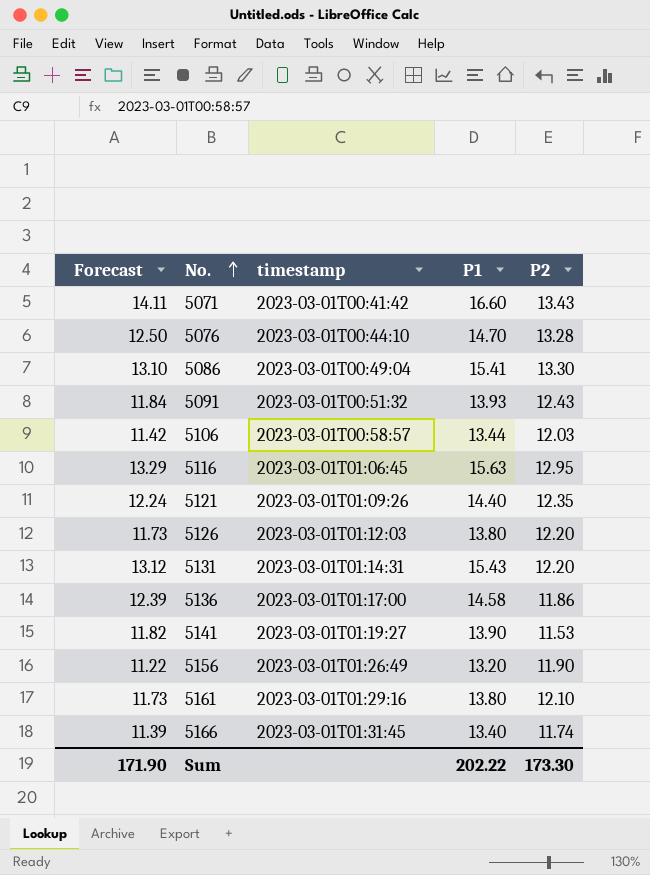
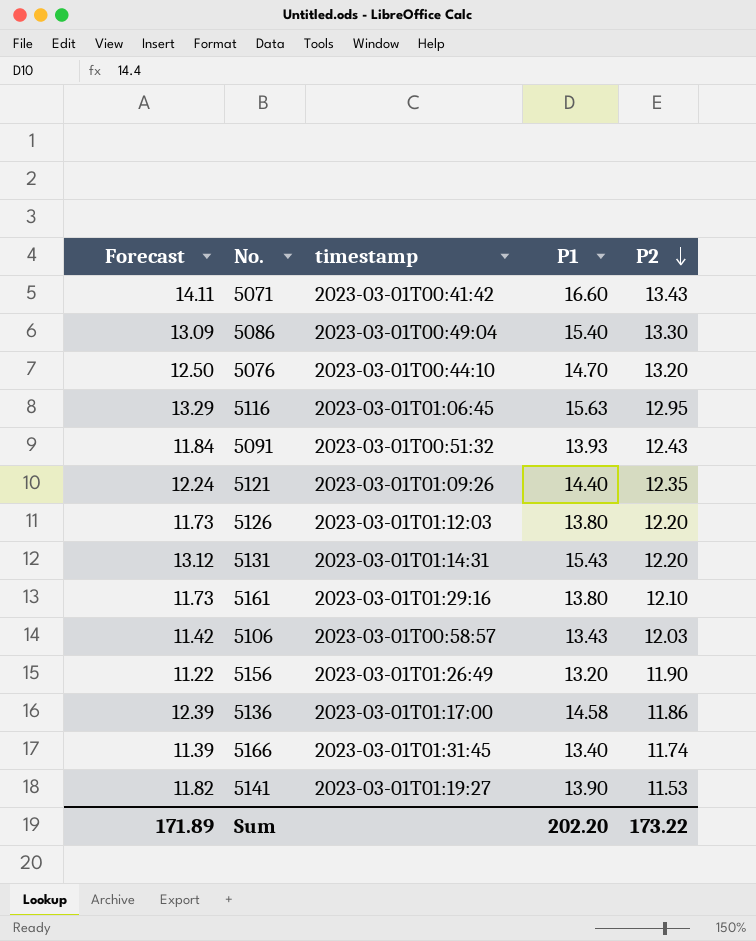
row order: No. ascending -> P2 descending
5086 | Forecast: 13.10 -> 13.09
5086 | P1: 15.41 -> 15.40
5076 | P2: 13.28 -> 13.20
5106 | P1: 13.44 -> 13.43
Sum | Forecast: 171.90 -> 171.89
Sum | P1: 202.22 -> 202.20
Sum | P2: 173.30 -> 173.22

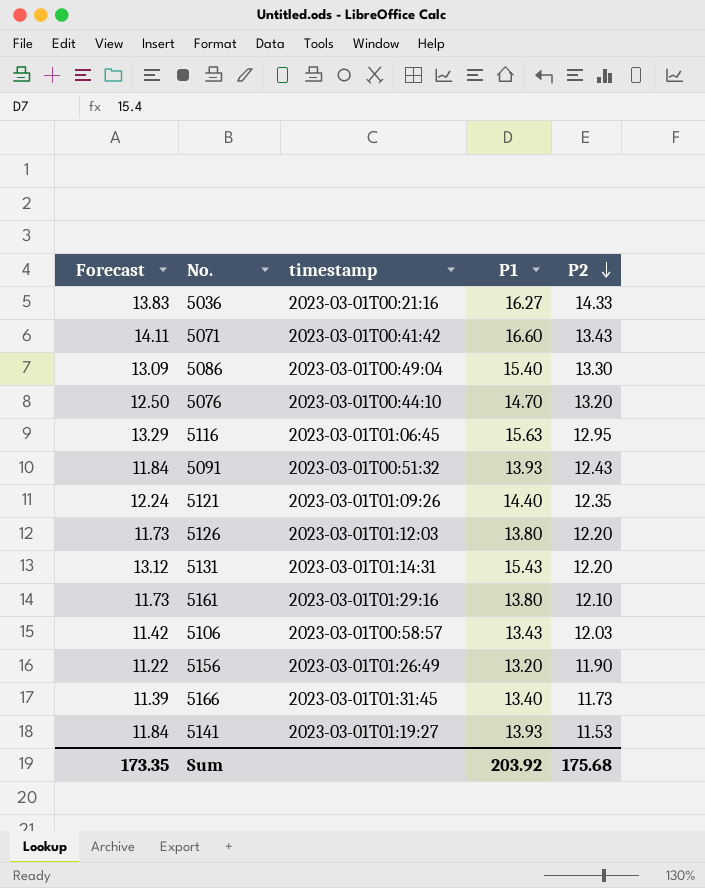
row 5136: 12.39 | 2023-03-01T01:17:00 | 14.58 | 11.86 -> none
row 5036: none -> 13.83 | 2023-03-01T00:21:16 | 16.27 | 14.33
5166 | P2: 11.74 -> 11.73
5141 | Forecast: 11.82 -> 11.84
5141 | P1: 13.90 -> 13.93
Sum | Forecast: 171.89 -> 173.35
Sum | P1: 202.20 -> 203.92
Sum | P2: 173.22 -> 175.68

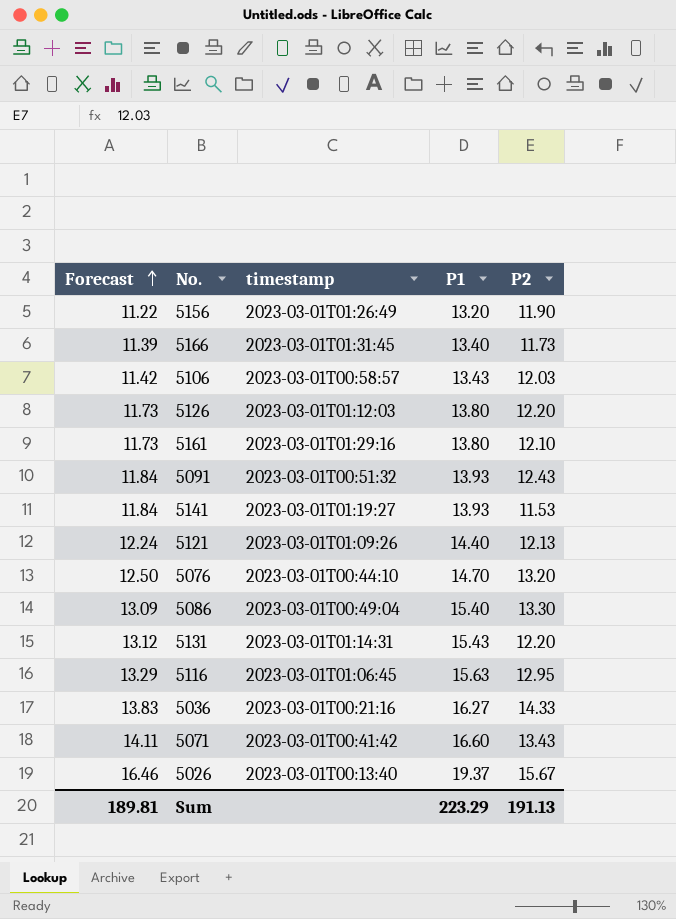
row order: P2 descending -> Forecast ascending
5121 | P2: 12.35 -> 12.13
row 5026: none -> 16.46 | 2023-03-01T00:13:40 | 19.37 | 15.67
Sum | Forecast: 173.35 -> 189.81
Sum | P1: 203.92 -> 223.29
Sum | P2: 175.68 -> 191.13

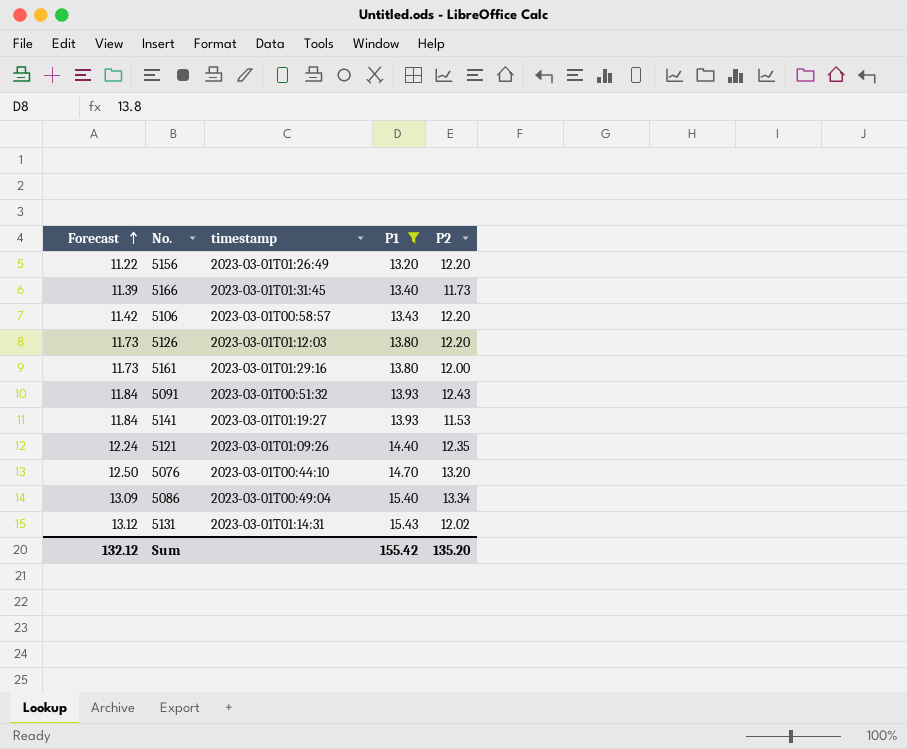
filter: none -> P1 <= 15.43
5156 | P2: 11.90 -> 12.20
5106 | P2: 12.03 -> 12.20
5161 | P2: 12.10 -> 12.00
5121 | P2: 12.13 -> 12.35
5086 | P2: 13.30 -> 13.34
5131 | P2: 12.20 -> 12.02
Sum | Forecast: 189.81 -> 132.12
Sum | P1: 223.29 -> 155.42
Sum | P2: 191.13 -> 135.20

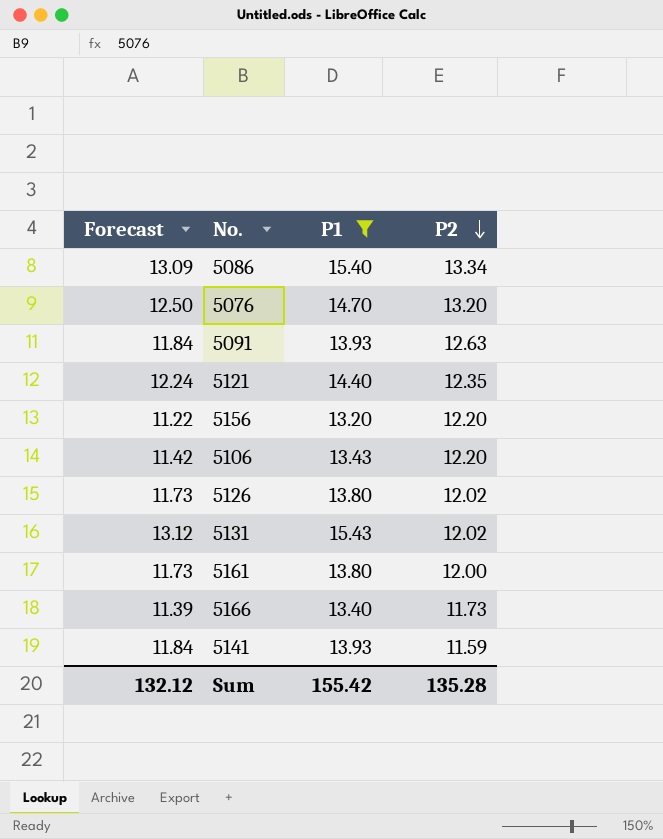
row order: Forecast ascending -> P2 descending
column timestamp | position: 3 -> none
5091 | P2: 12.43 -> 12.63
5126 | P2: 12.20 -> 12.02
5141 | P2: 11.53 -> 11.59
Sum | P2: 135.20 -> 135.28

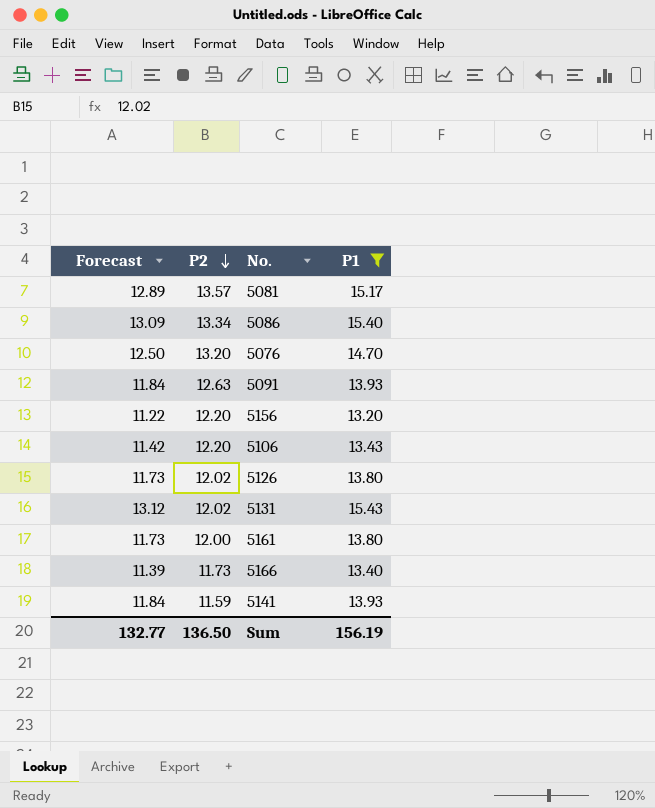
column P2 | position: 4 -> 2
row 5121: 12.24 | 14.40 | 12.35 -> none
row 5081: none -> 12.89 | 13.57 | 15.17
Sum | Forecast: 132.12 -> 132.77
Sum | P2: 135.28 -> 136.50
Sum | P1: 155.42 -> 156.19

